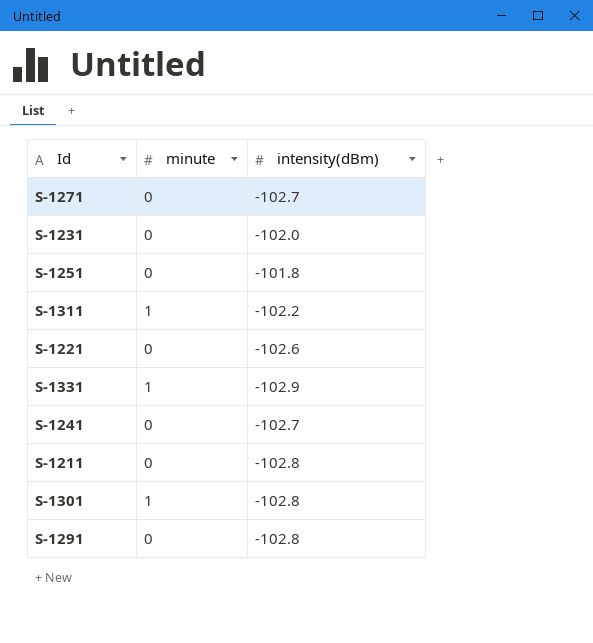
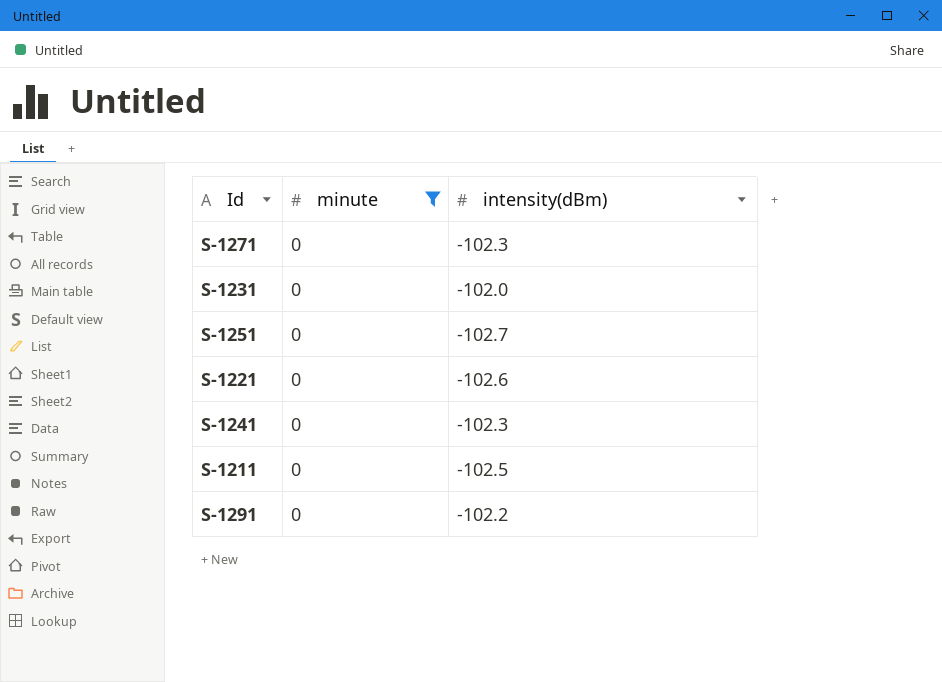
filter: none -> minute = 0
S-1271 | intensity(dBm): -102.7 -> -102.3
S-1251 | intensity(dBm): -101.8 -> -102.7
S-1241 | intensity(dBm): -102.7 -> -102.3
S-1211 | intensity(dBm): -102.8 -> -102.5
S-1291 | intensity(dBm): -102.8 -> -102.2

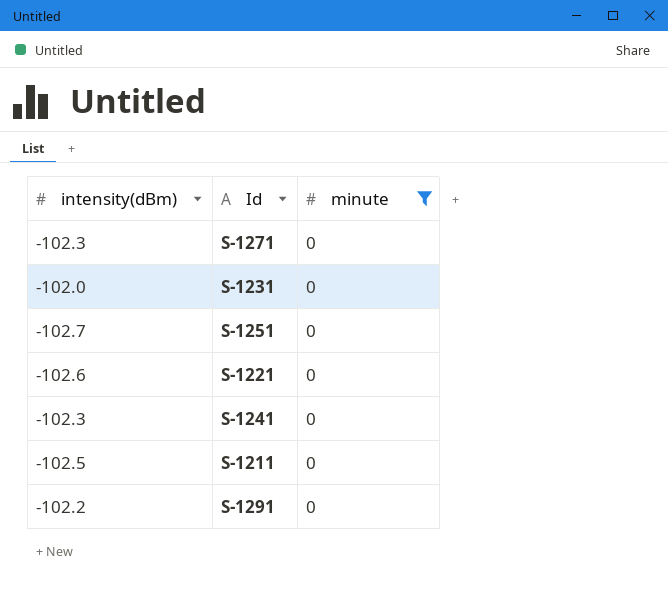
column intensity(dBm) | position: 3 -> 1

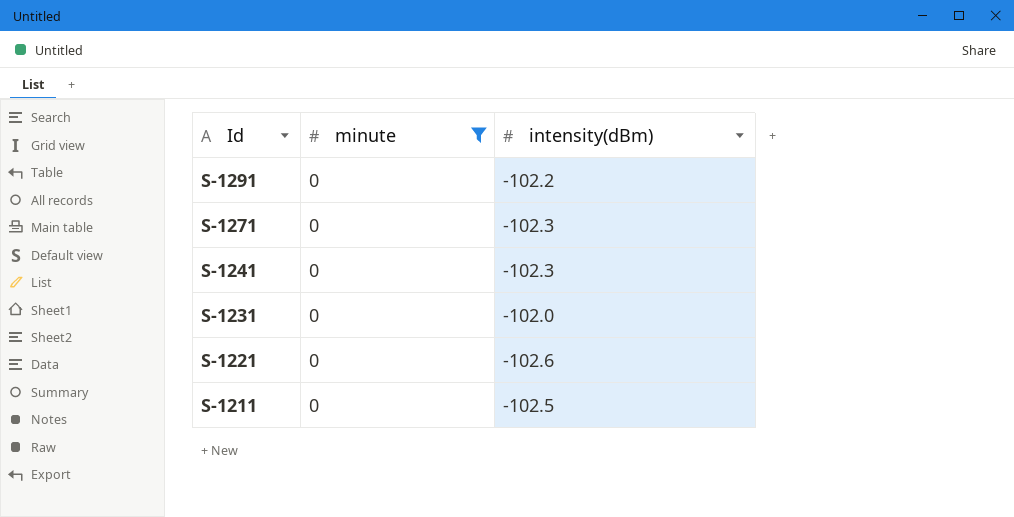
row order: none -> Id descending
column intensity(dBm) | position: 1 -> 3
row S-1251: -102.7 | 0 -> none

